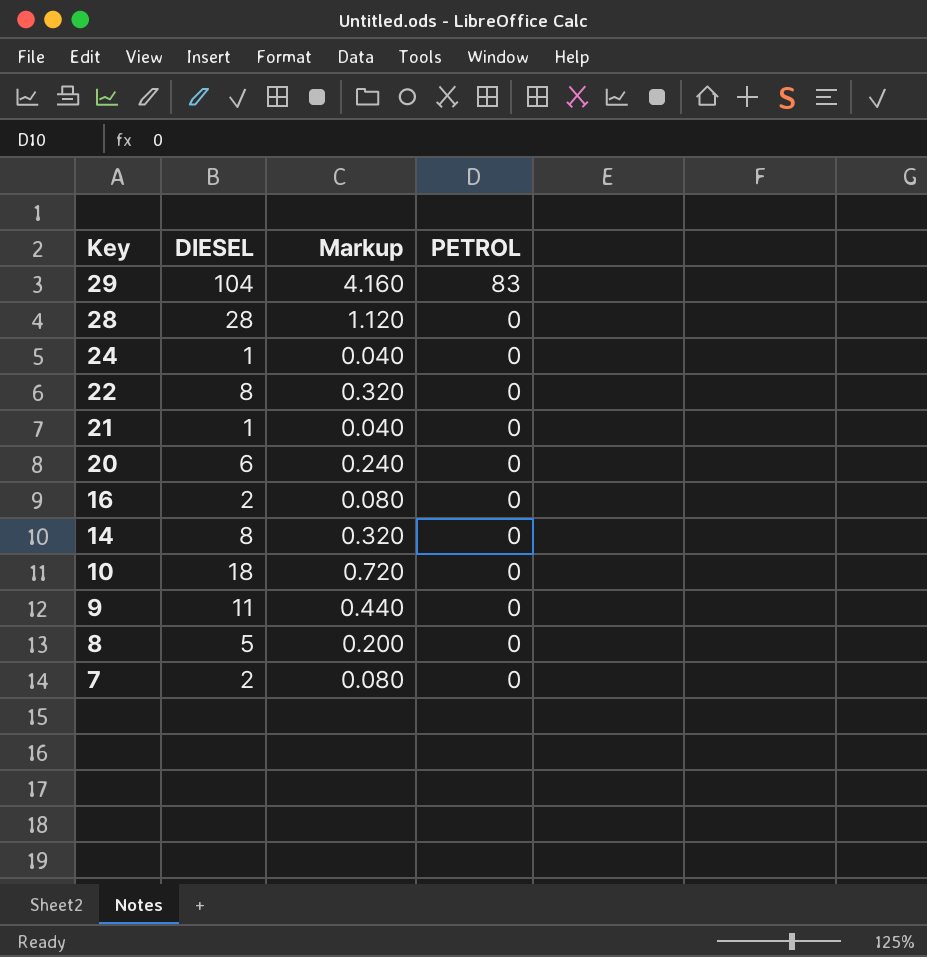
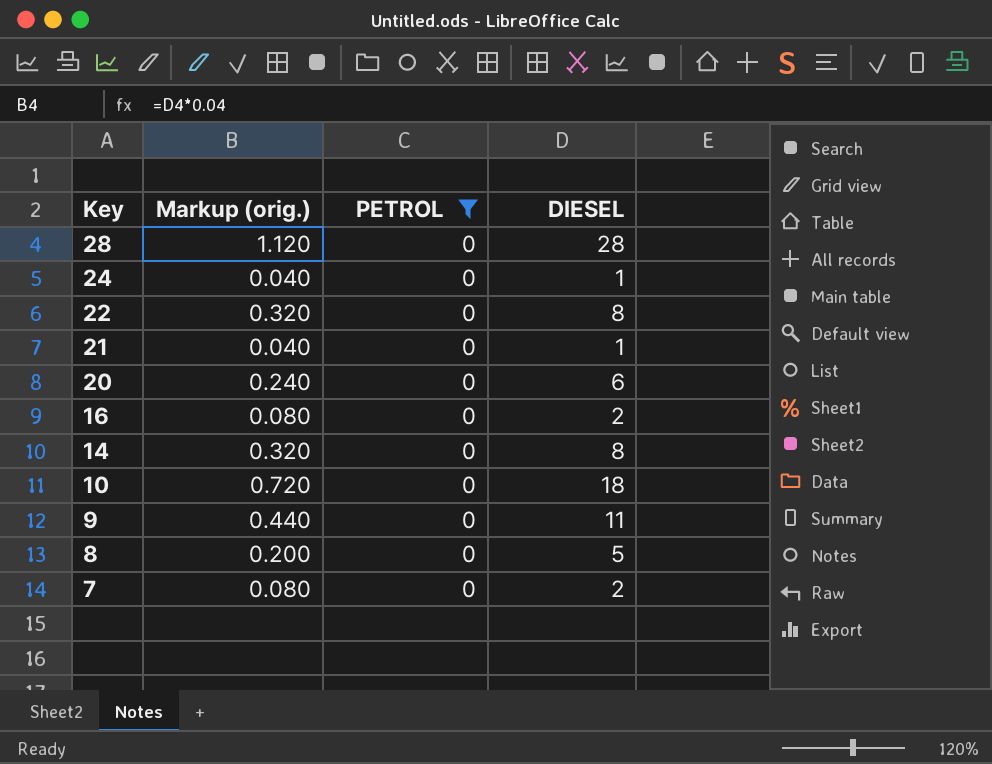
filter: none -> PETROL = 0
column name: Markup -> Markup (orig.)
column DIESEL | position: 2 -> 4

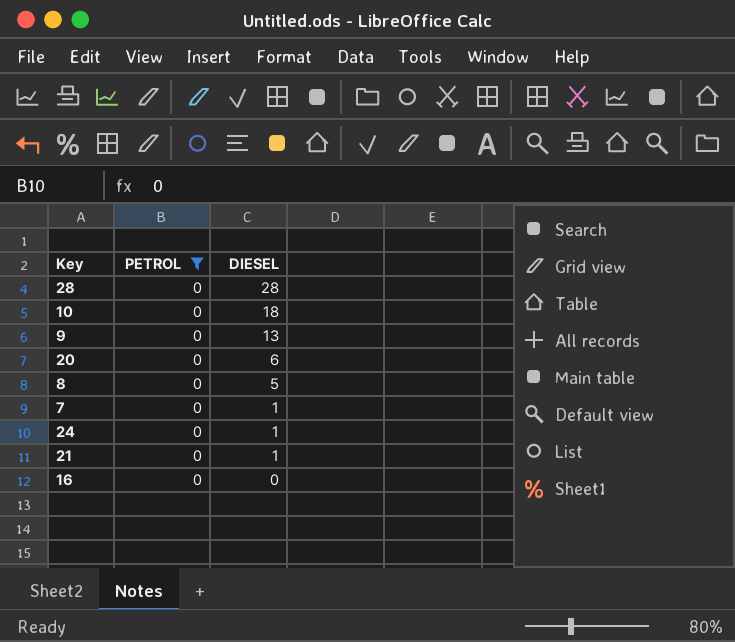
row order: Key descending -> DIESEL descending
column Markup (orig.) | formula: [DIESEL] * 0.04 -> none
row 22: 0.320 | 0 | 8 -> none
row 14: 0.320 | 0 | 8 -> none
9 | DIESEL: 11 -> 13
7 | DIESEL: 2 -> 1
16 | DIESEL: 2 -> 0

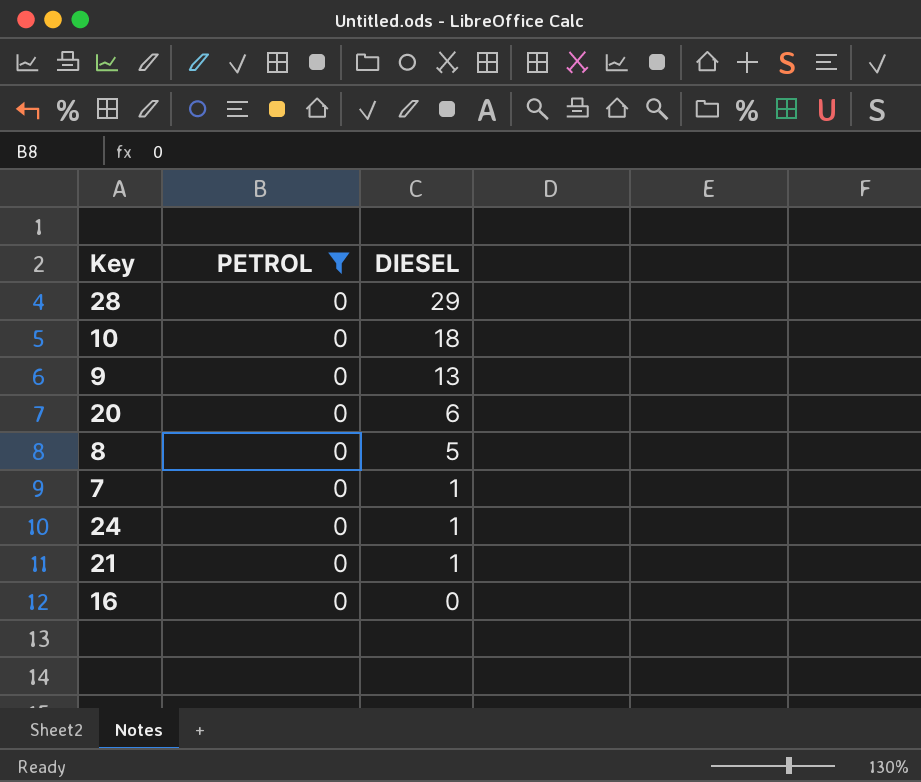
28 | DIESEL: 28 -> 29

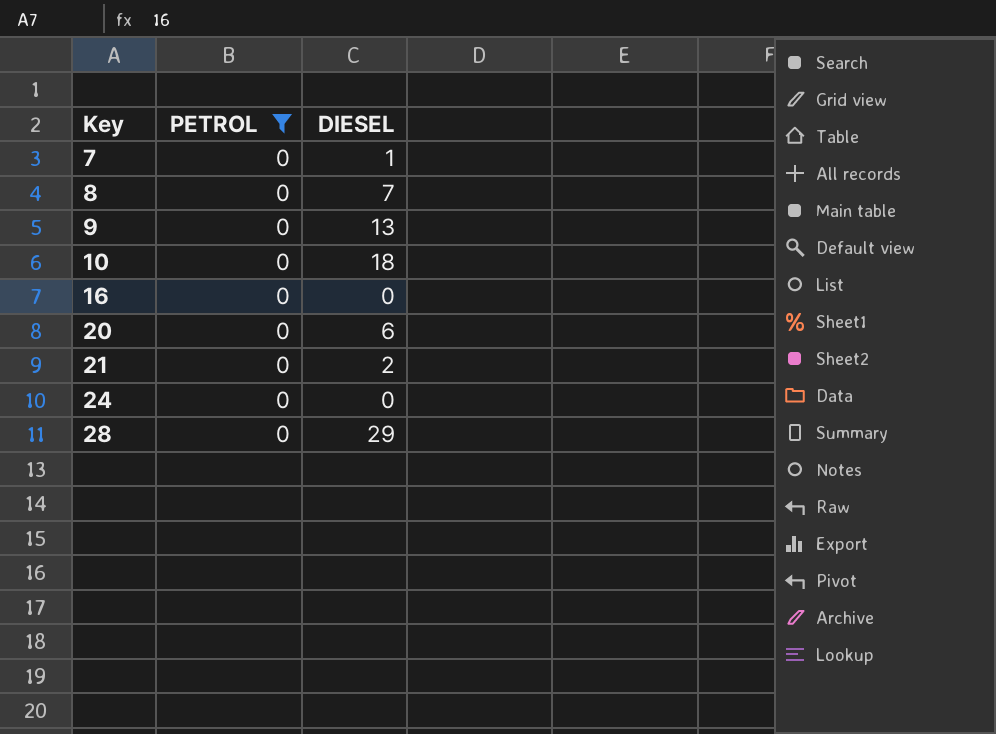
row order: DIESEL descending -> Key ascending
8 | DIESEL: 5 -> 7
21 | DIESEL: 1 -> 2
24 | DIESEL: 1 -> 0

